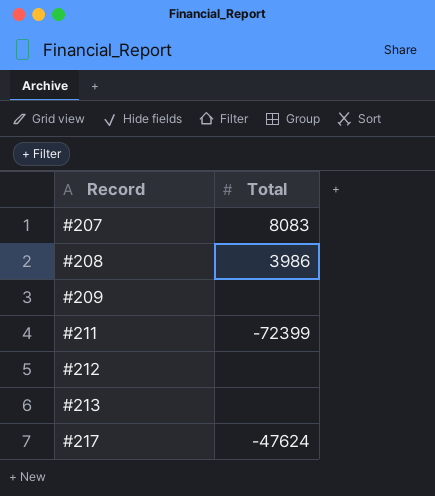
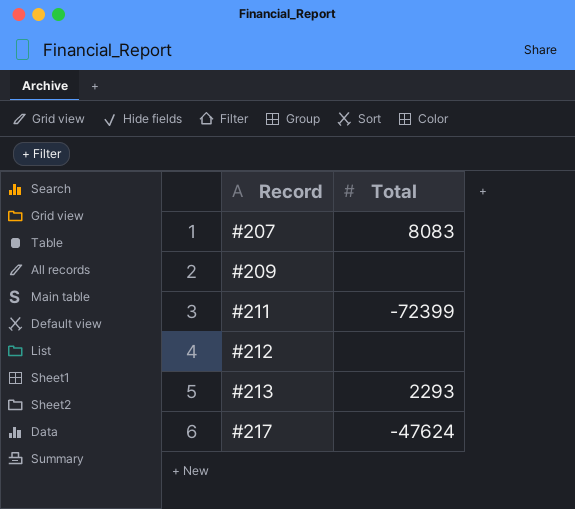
row #208: 3986 -> none
#213 | Total: none -> 2293

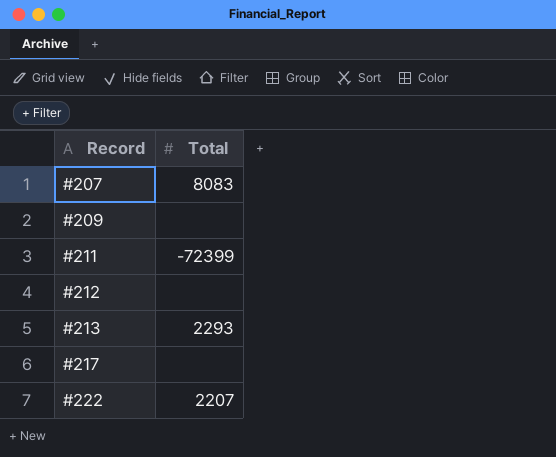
#217 | Total: -47624 -> none
row #222: none -> 2207

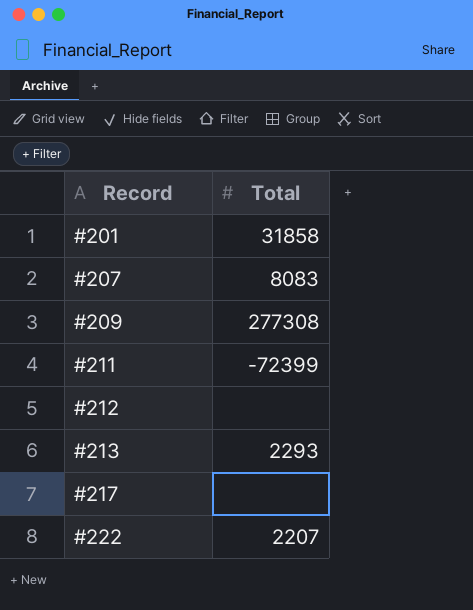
row #201: none -> 31858
#209 | Total: none -> 277308

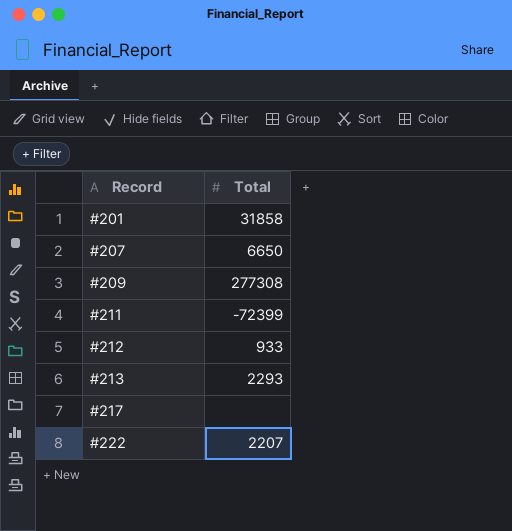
#207 | Total: 8083 -> 6650
#212 | Total: none -> 933

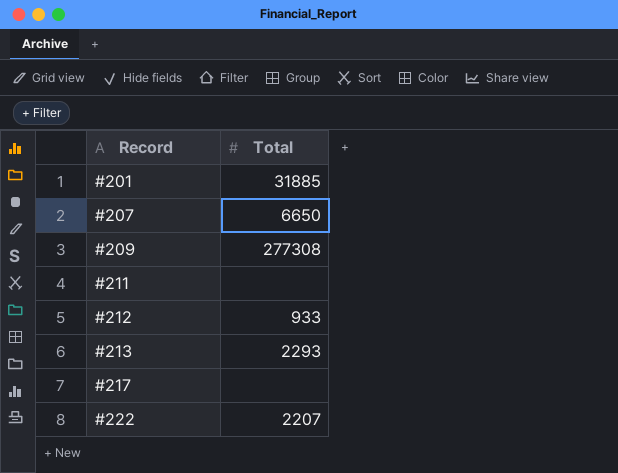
#201 | Total: 31858 -> 31885
#211 | Total: -72399 -> none

